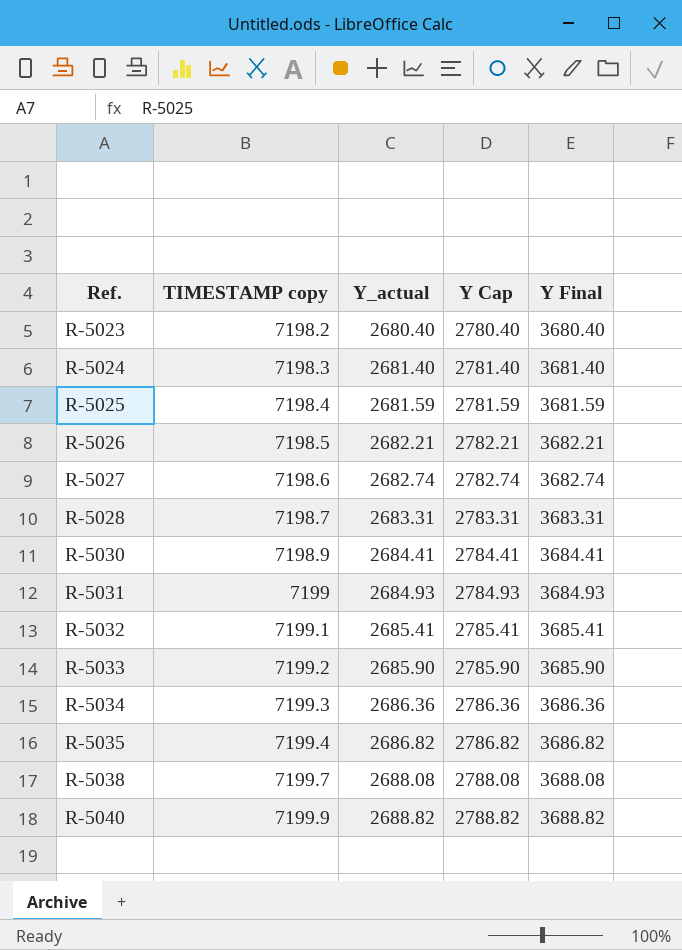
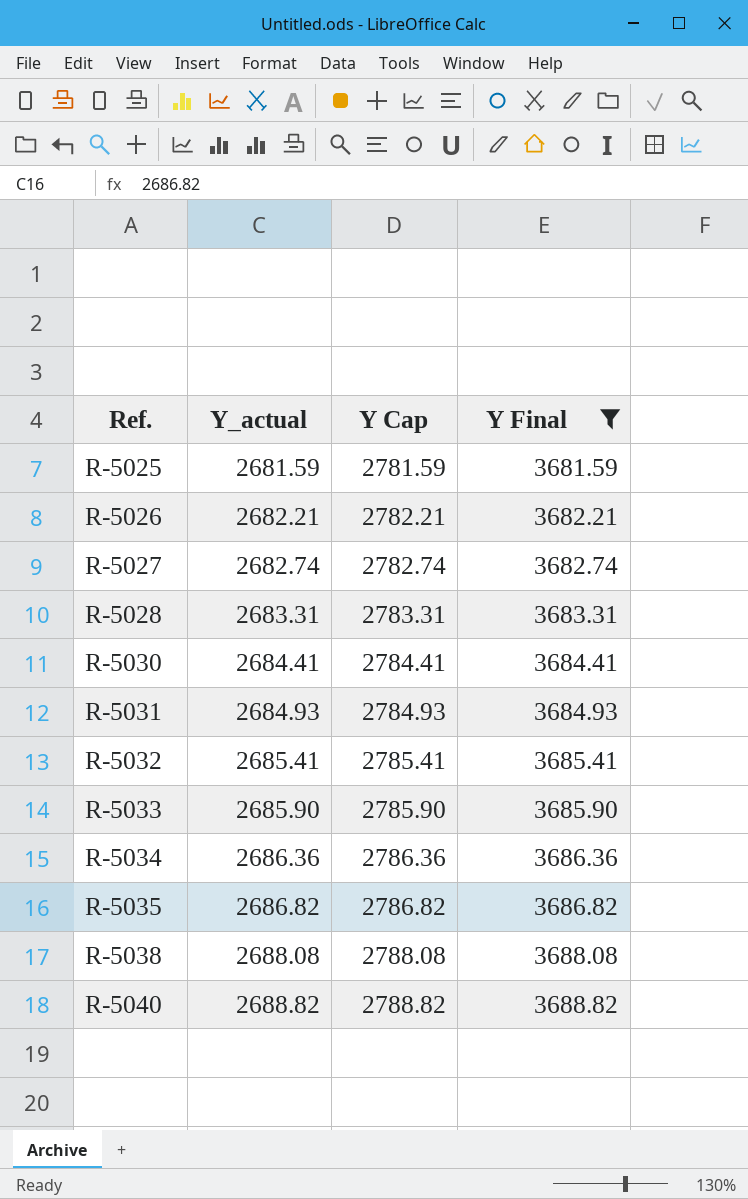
filter: none -> Y Final >= 3681.59
column TIMESTAMP copy | position: 2 -> none

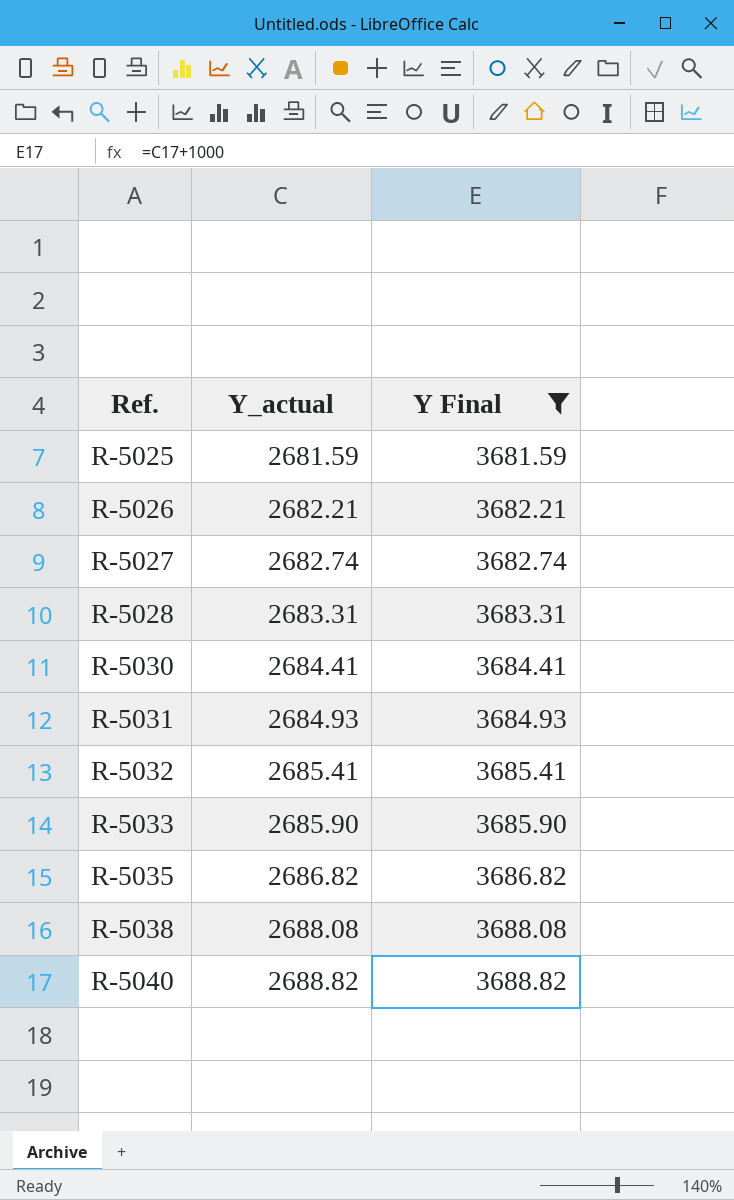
column Y Cap | formula: [Y_actual] + 100 -> none
row R-5034: 2686.36 | 2786.36 | 3686.36 -> none

